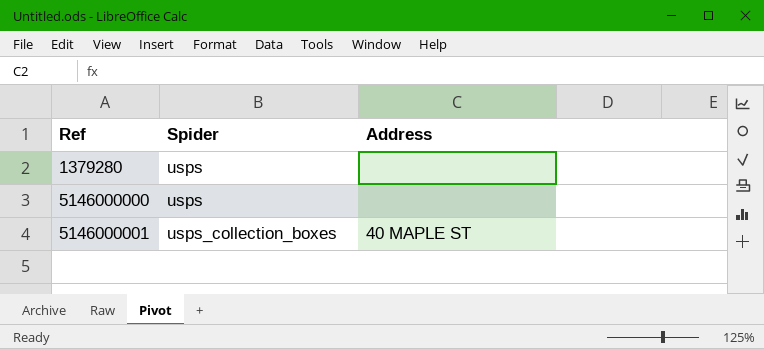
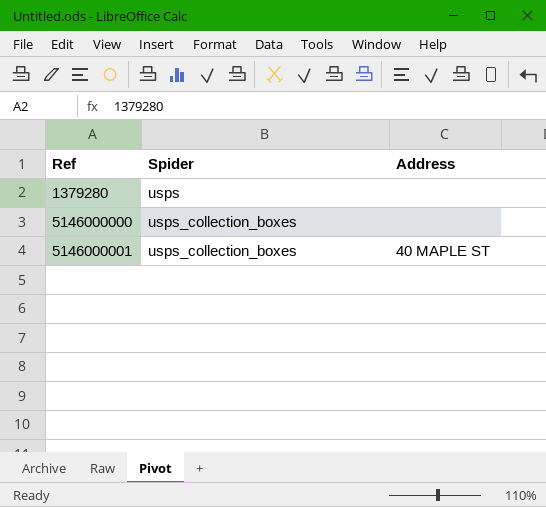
5146000000 | Spider: usps -> usps_collection_boxes

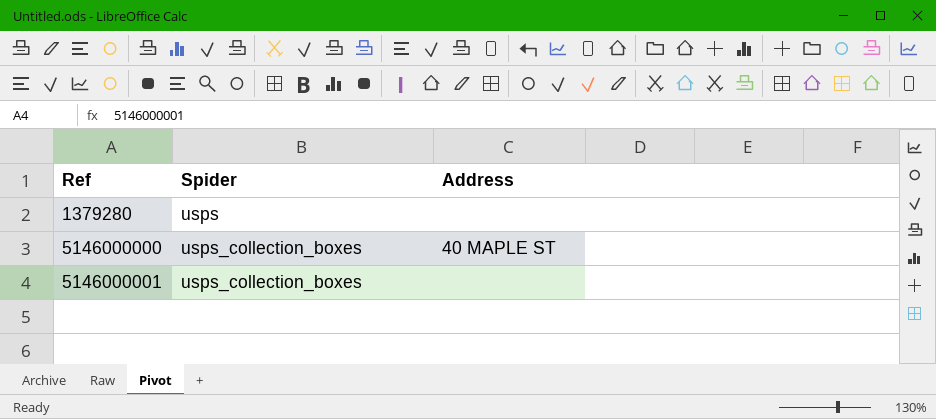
5146000000 | Address: none -> 40 MAPLE ST
5146000001 | Address: 40 MAPLE ST -> none

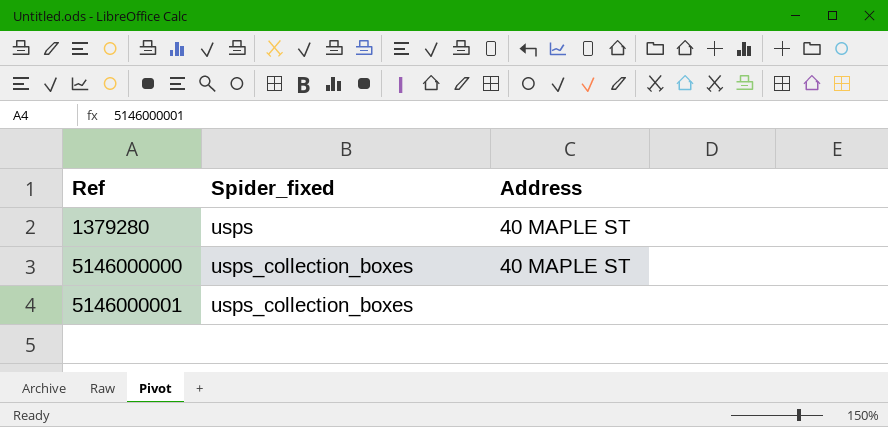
column name: Spider -> Spider_fixed
1379280 | Address: none -> 40 MAPLE ST

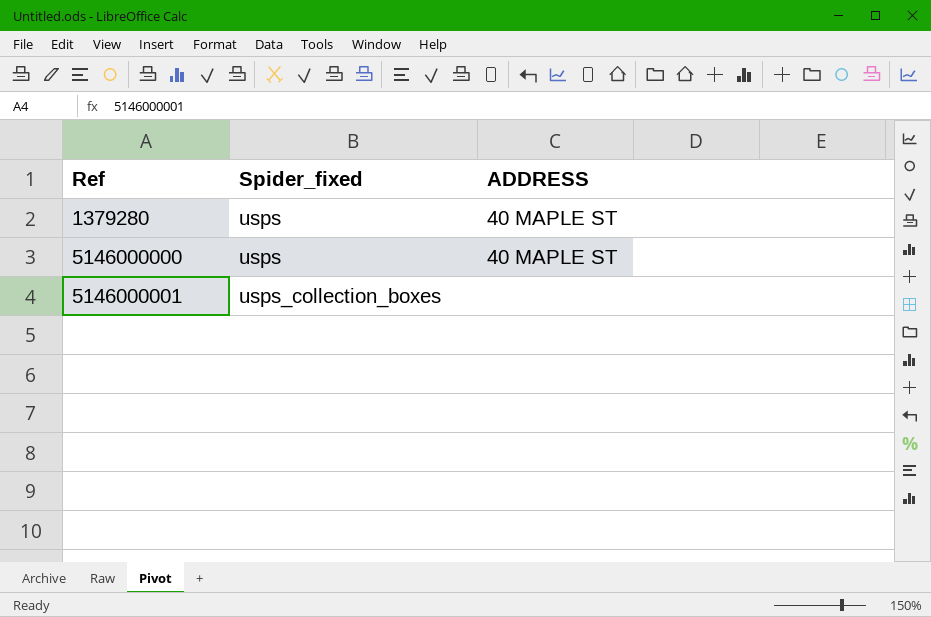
column name: Address -> ADDRESS
5146000000 | Spider_fixed: usps_collection_boxes -> usps

